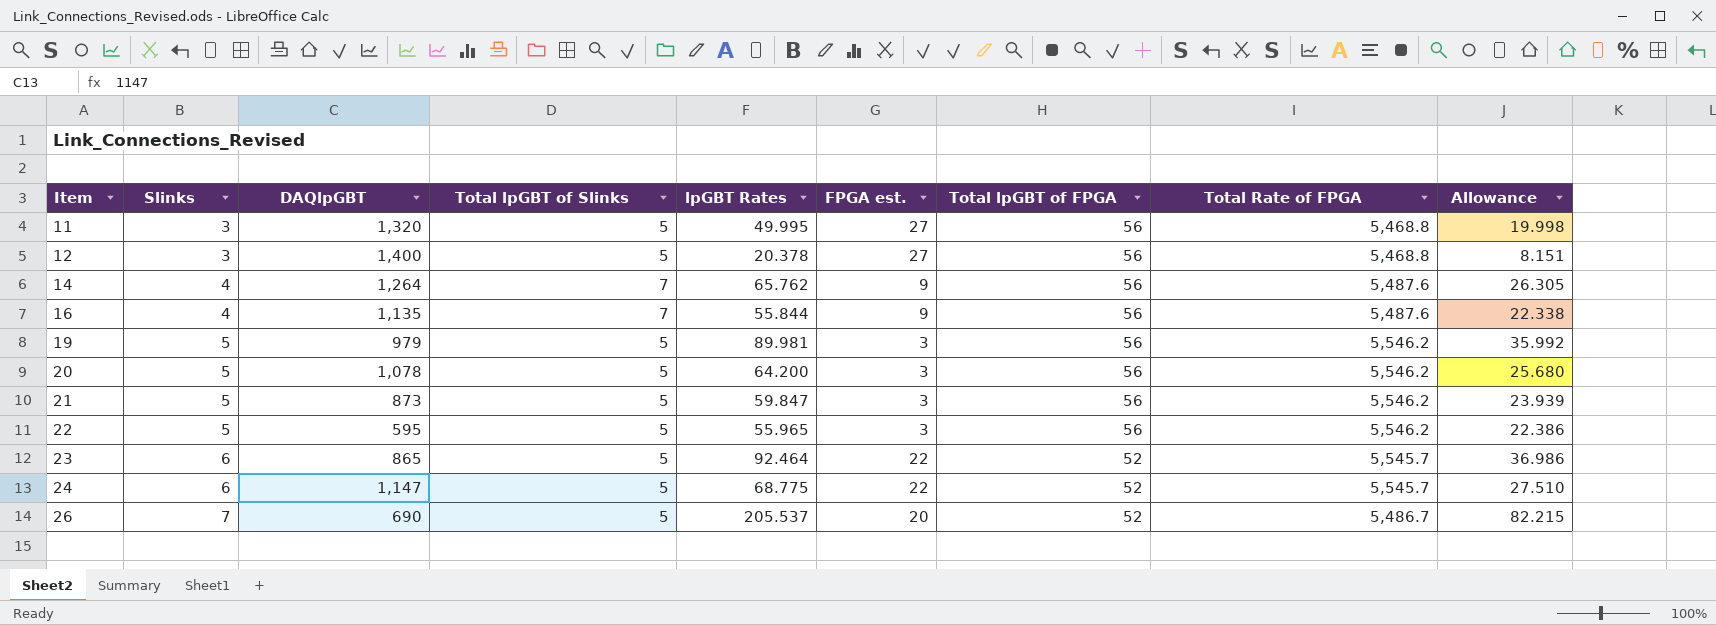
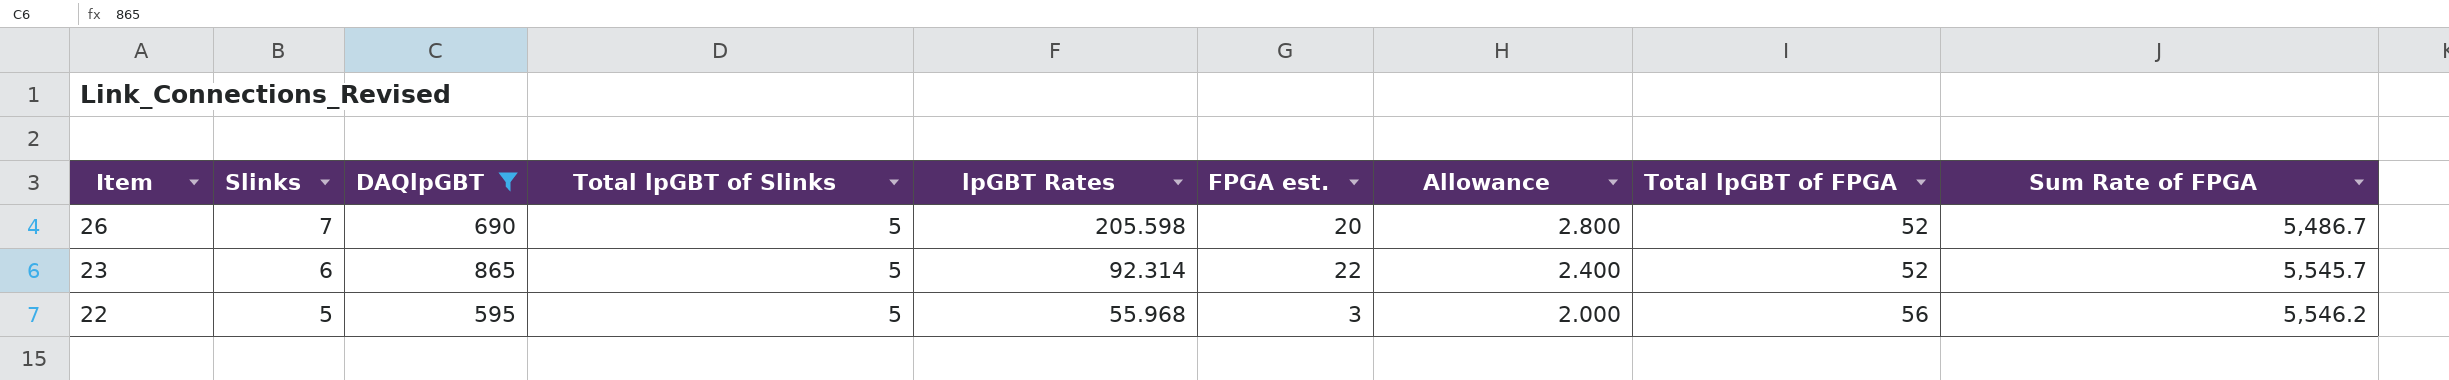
filter: none -> DAQlpGBT <= 865
row order: Item ascending -> Item descending
column Allowance | formula: [lpGBT Rates] * 0.4 -> [Slinks] * 0.4
column Allowance | position: 9 -> 7
column name: Total Rate of FPGA -> Sum Rate of FPGA
26 | lpGBT Rates: 205.537 -> 205.598
23 | lpGBT Rates: 92.464 -> 92.314
22 | lpGBT Rates: 55.965 -> 55.968

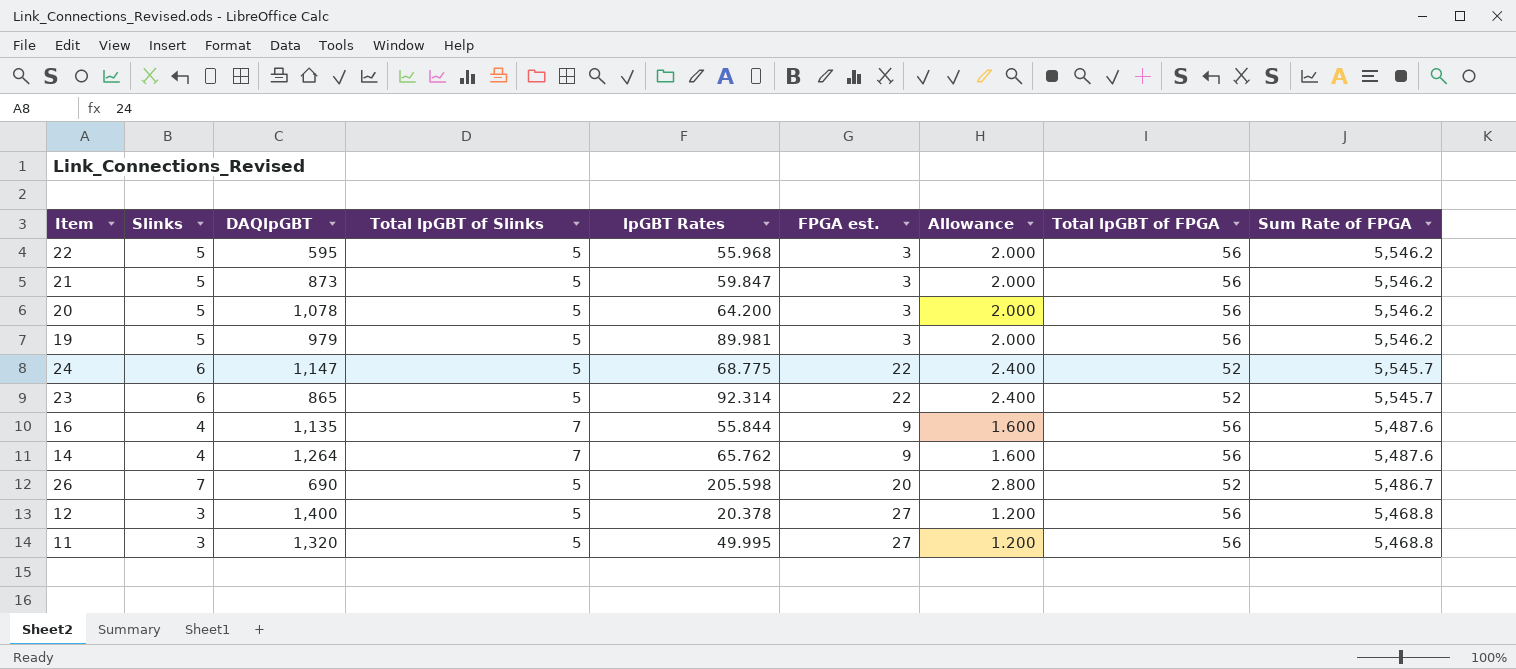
filter: DAQlpGBT <= 865 -> none
row order: Item descending -> Sum Rate of FPGA descending

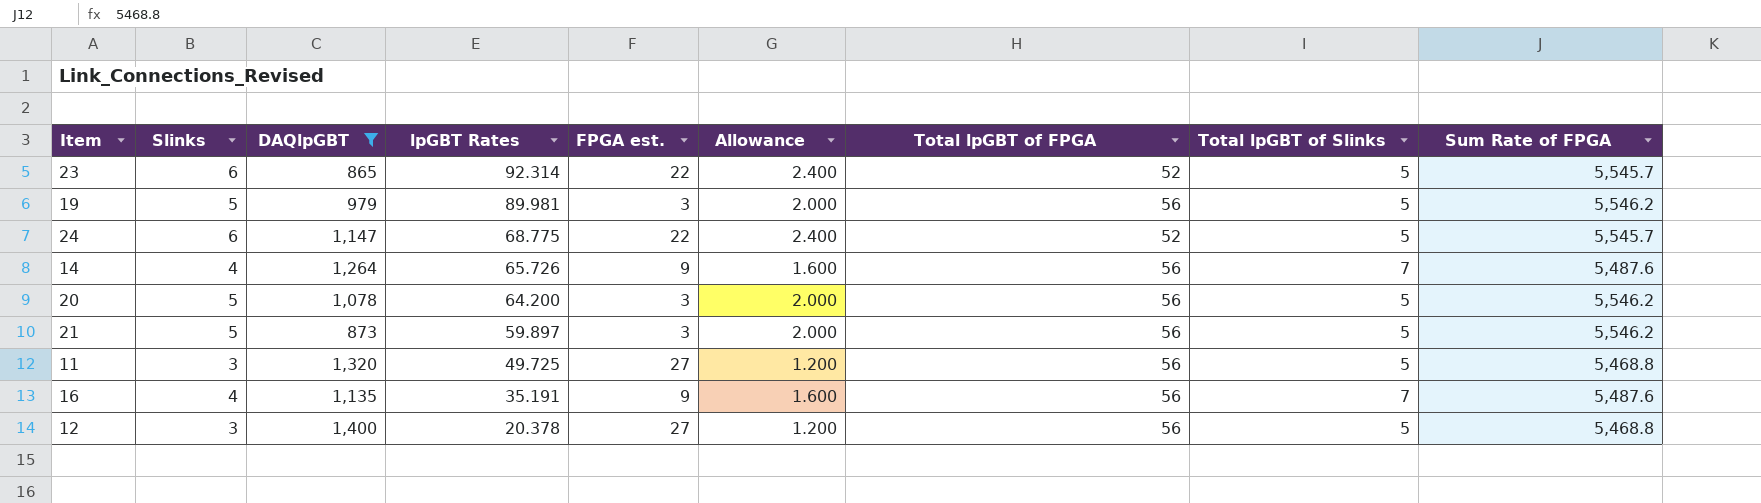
filter: none -> DAQlpGBT >= 865
row order: Sum Rate of FPGA descending -> lpGBT Rates descending
column Total lpGBT of Slinks | position: 4 -> 8
14 | lpGBT Rates: 65.762 -> 65.726
21 | lpGBT Rates: 59.847 -> 59.897
11 | lpGBT Rates: 49.995 -> 49.725
16 | lpGBT Rates: 55.844 -> 35.191

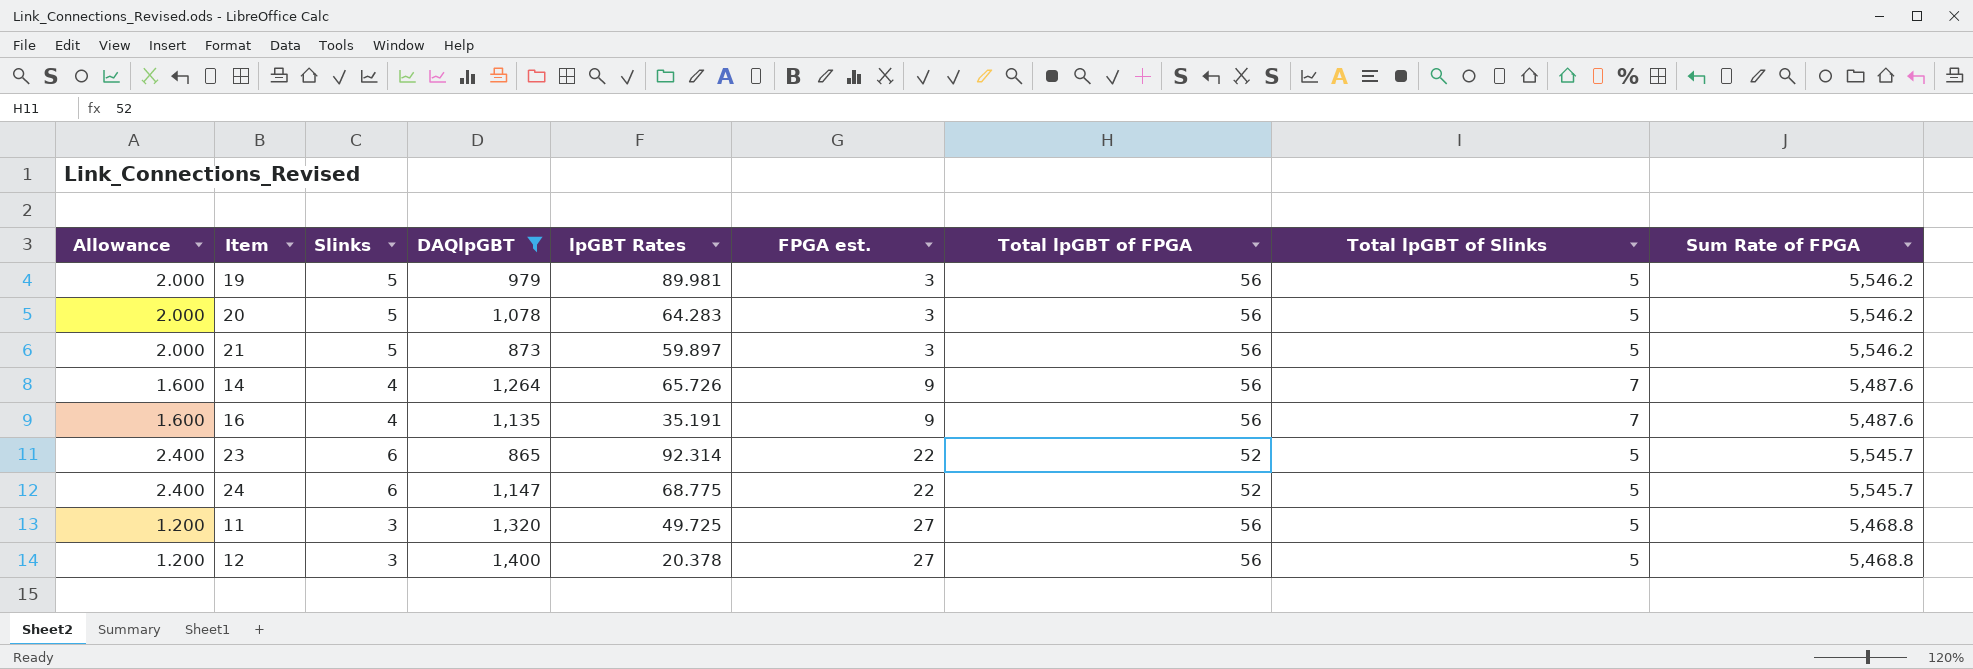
row order: lpGBT Rates descending -> FPGA est. ascending
column Allowance | position: 6 -> 1
20 | lpGBT Rates: 64.200 -> 64.283

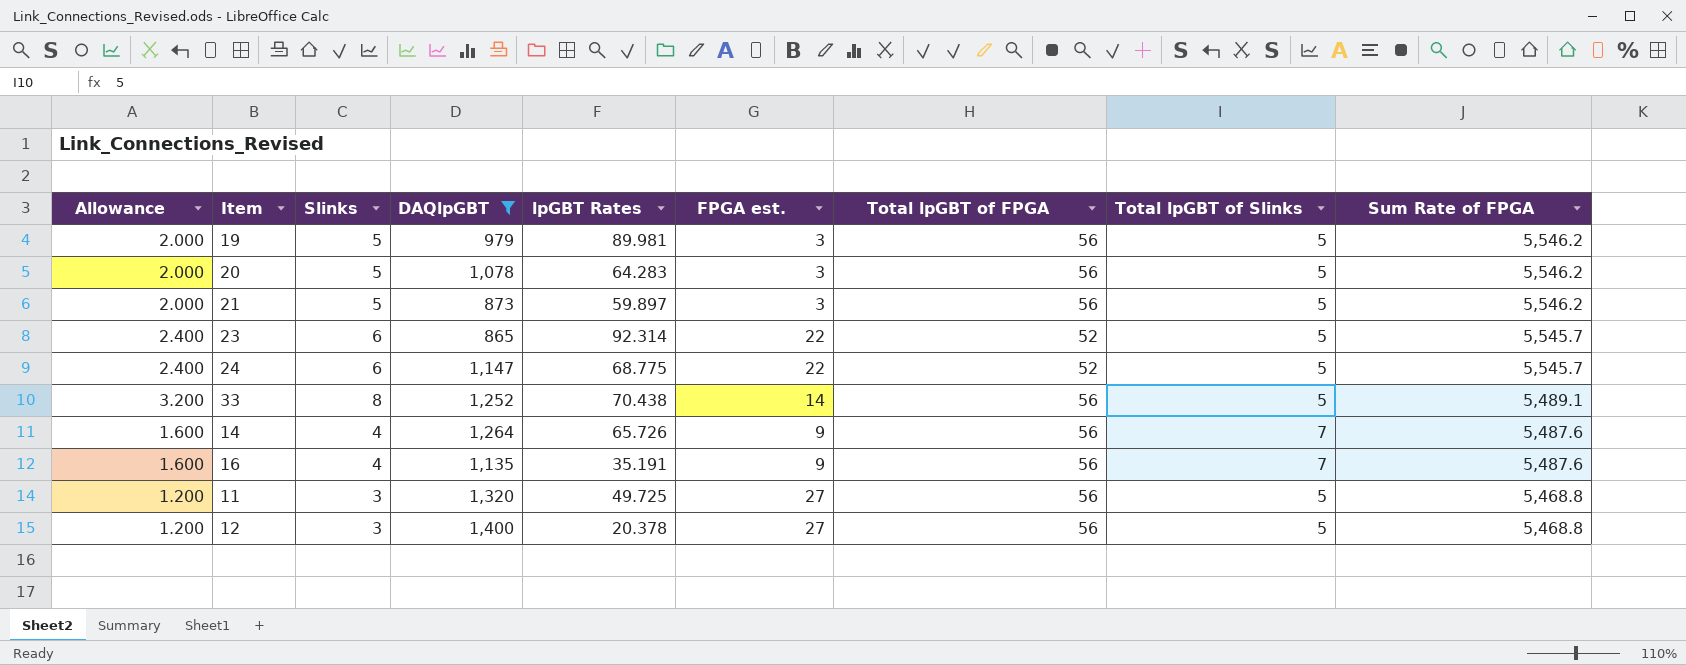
row order: FPGA est. ascending -> Sum Rate of FPGA descending
row 33: none -> 3.200 | 8 | 1,252 | 70.438 | 14 | 56 | 5 | 5,489.1

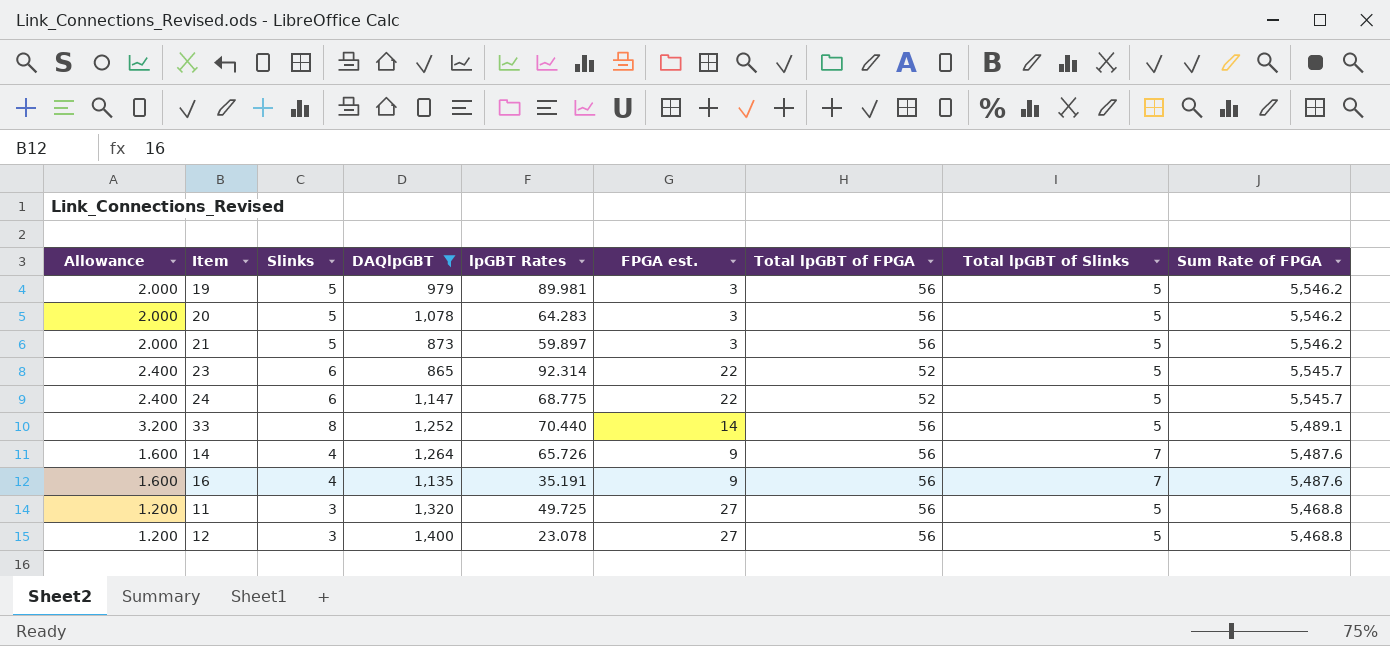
33 | lpGBT Rates: 70.438 -> 70.440
12 | lpGBT Rates: 20.378 -> 23.078

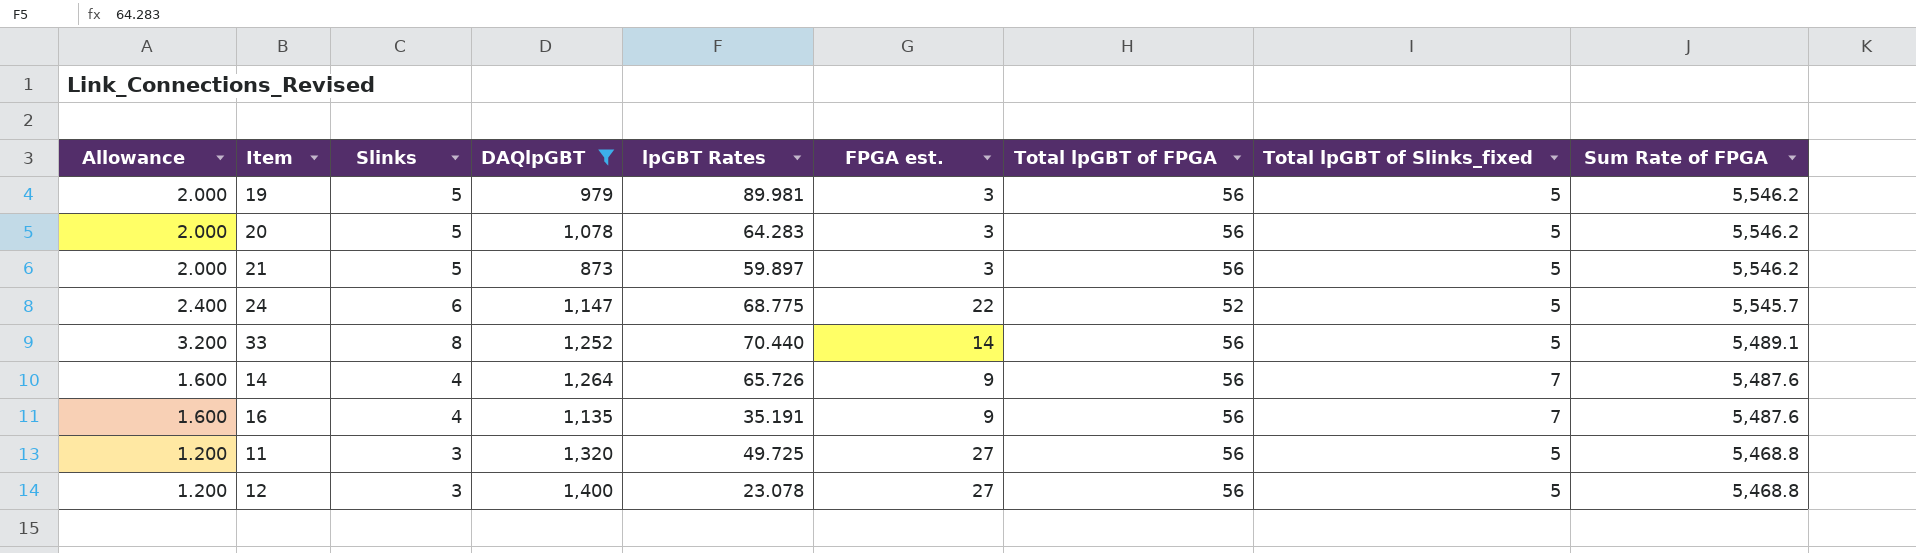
column name: Total lpGBT of Slinks -> Total lpGBT of Slinks_fixed
row 23: 2.400 | 6 | 865 | 92.314 | 22 | 52 | 5 | 5,545.7 -> none

